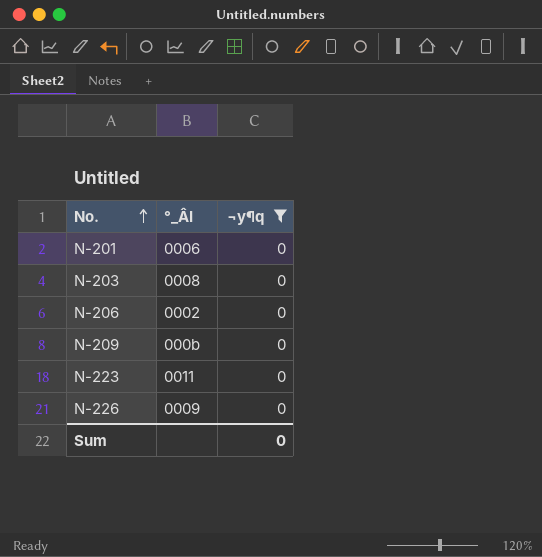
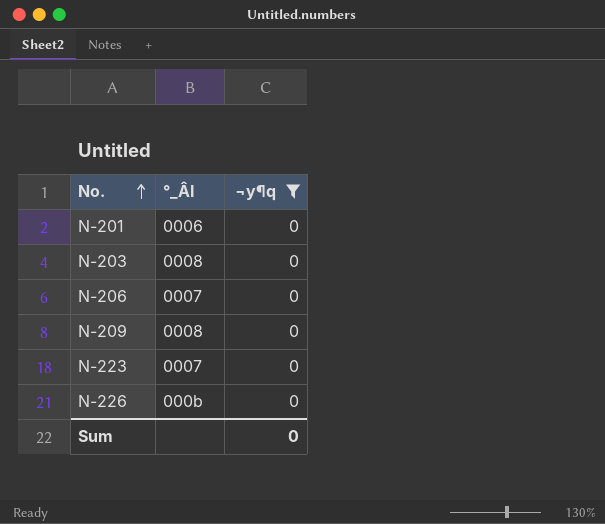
N-206 | °_ÂI: 0002 -> 0007
N-209 | °_ÂI: 000b -> 0008
N-223 | °_ÂI: 0011 -> 0007
N-226 | °_ÂI: 0009 -> 000b

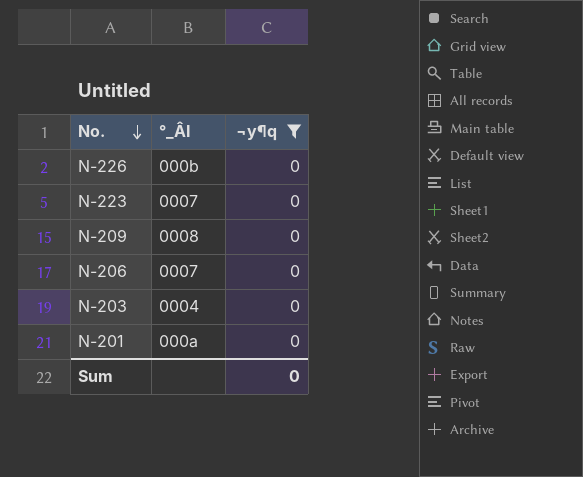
row order: No. ascending -> No. descending
N-203 | °_ÂI: 0008 -> 0004
N-201 | °_ÂI: 0006 -> 000a

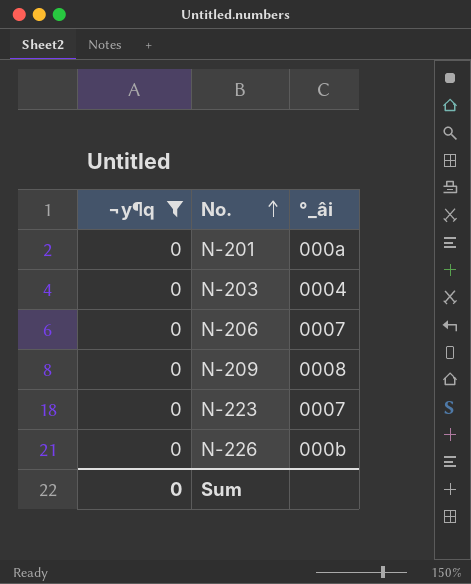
row order: No. descending -> No. ascending
column ¬y¶q | position: 3 -> 1
column name: °_ÂI -> °_âi

